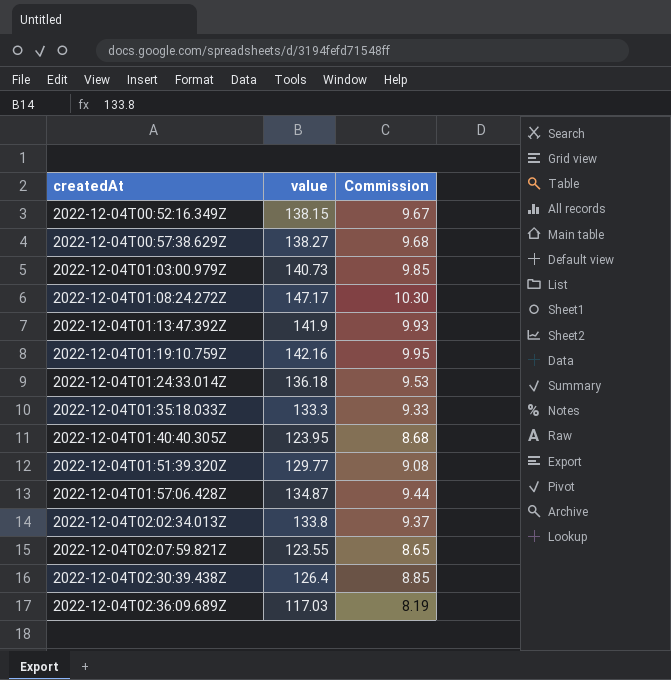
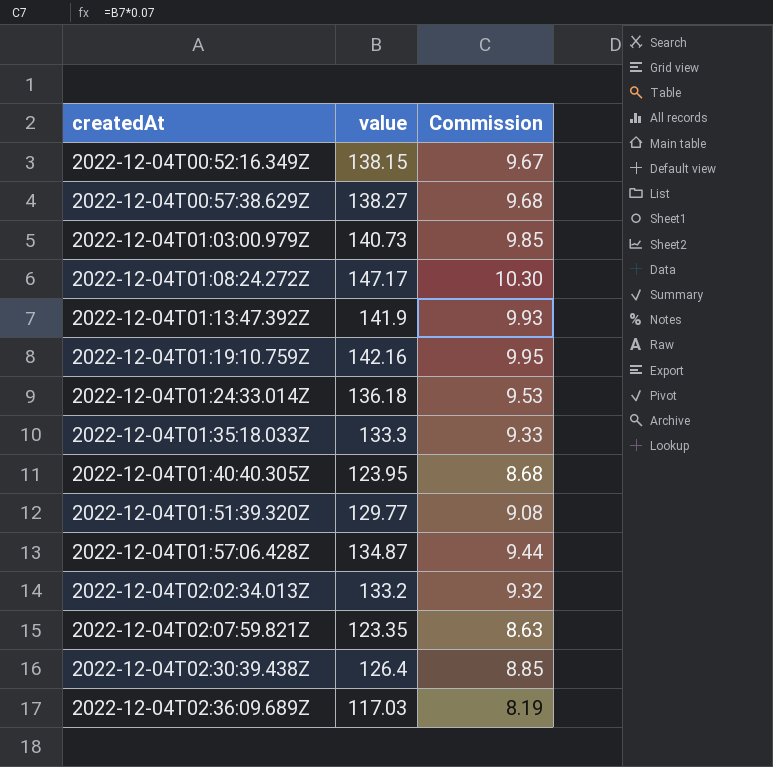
2022-12-04T02:02:34.013Z | value: 133.8 -> 133.2
2022-12-04T02:02:34.013Z | Commission: 9.37 -> 9.32
2022-12-04T02:07:59.821Z | value: 123.55 -> 123.35
2022-12-04T02:07:59.821Z | Commission: 8.65 -> 8.63

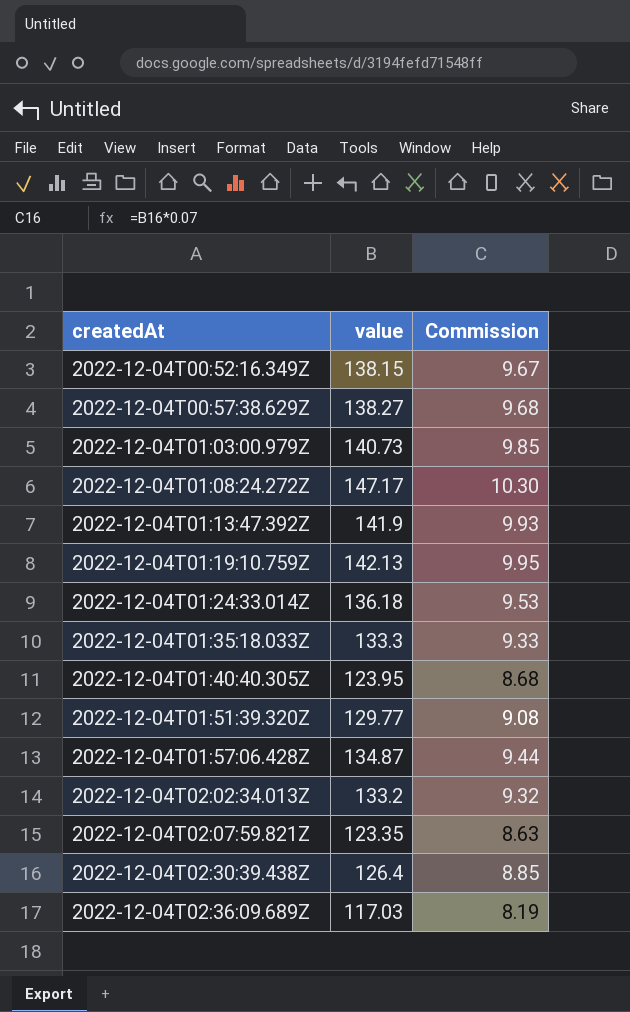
2022-12-04T01:19:10.759Z | value: 142.16 -> 142.13

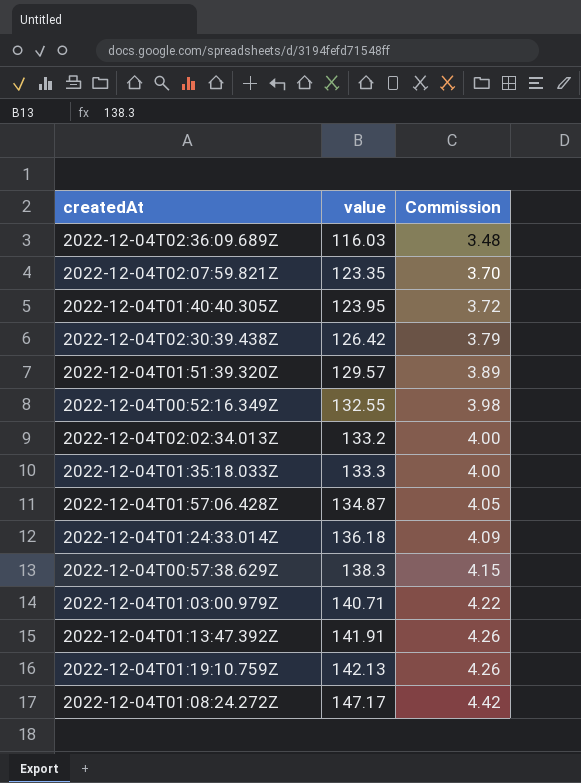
row order: createdAt ascending -> value ascending
column Commission | formula: [value] * 0.07 -> [value] * 0.03
2022-12-04T02:36:09.689Z | value: 117.03 -> 116.03
2022-12-04T02:30:39.438Z | value: 126.4 -> 126.42
2022-12-04T01:51:39.320Z | value: 129.77 -> 129.57
2022-12-04T00:52:16.349Z | value: 138.15 -> 132.55
2022-12-04T00:57:38.629Z | value: 138.27 -> 138.3
2022-12-04T01:03:00.979Z | value: 140.73 -> 140.71
2022-12-04T01:13:47.392Z | value: 141.9 -> 141.91

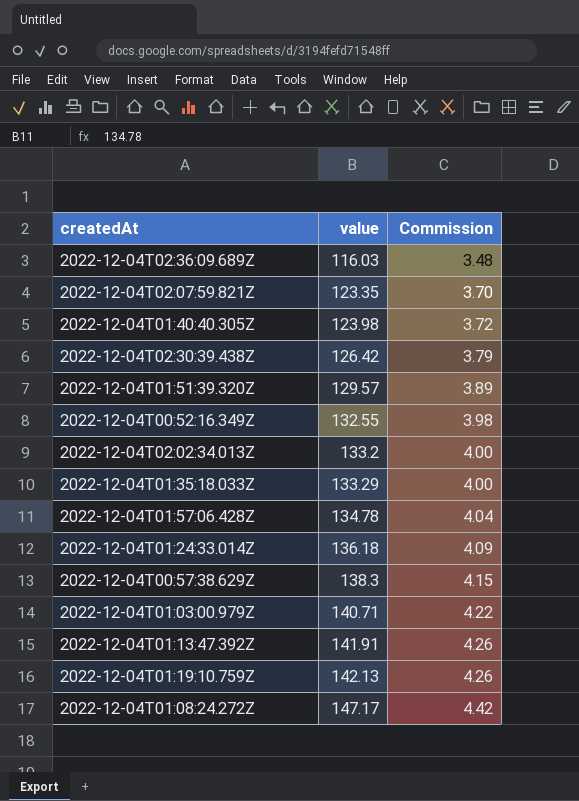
2022-12-04T01:40:40.305Z | value: 123.95 -> 123.98
2022-12-04T01:35:18.033Z | value: 133.3 -> 133.29
2022-12-04T01:57:06.428Z | value: 134.87 -> 134.78
2022-12-04T01:57:06.428Z | Commission: 4.05 -> 4.04

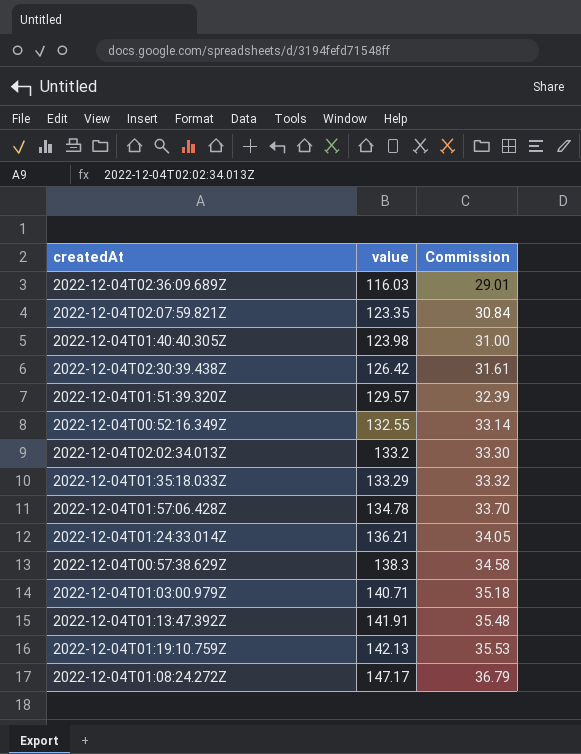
column Commission | formula: [value] * 0.03 -> [value] * 0.25
2022-12-04T01:24:33.014Z | value: 136.18 -> 136.21

